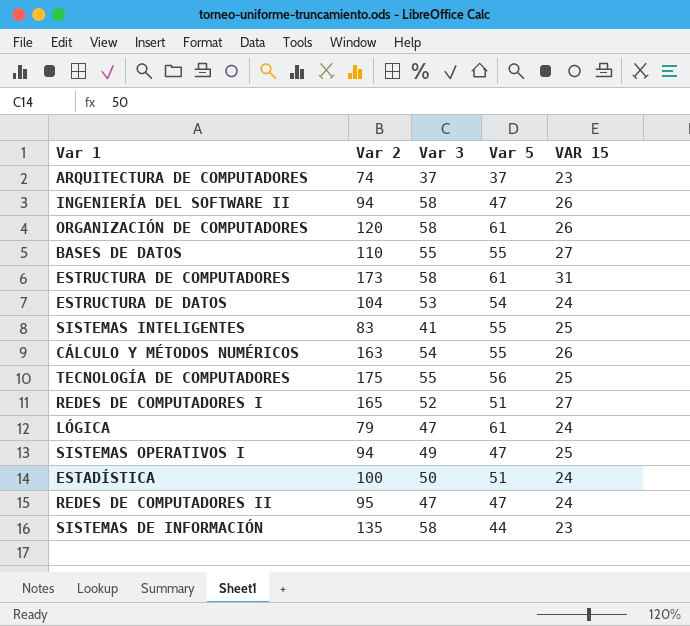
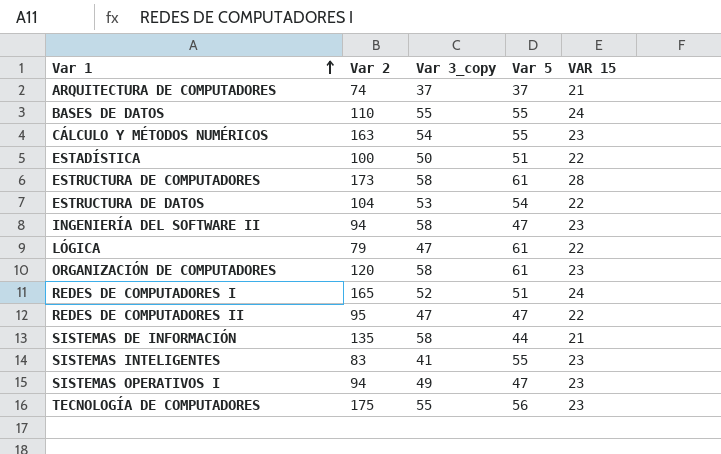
row order: none -> Var 1 ascending
column name: Var 3 -> Var 3_copy
ARQUITECTURA DE COMPUTADORES | VAR 15: 23 -> 21
BASES DE DATOS | VAR 15: 27 -> 24
CÁLCULO Y MÉTODOS NUMÉRICOS | VAR 15: 26 -> 23
ESTADÍSTICA | VAR 15: 24 -> 22
ESTRUCTURA DE COMPUTADORES | VAR 15: 31 -> 28
ESTRUCTURA DE DATOS | VAR 15: 24 -> 22
INGENIERÍA DEL SOFTWARE II | VAR 15: 26 -> 23
LÓGICA | VAR 15: 24 -> 22
ORGANIZACIÓN DE COMPUTADORES | VAR 15: 26 -> 23
REDES DE COMPUTADORES I | VAR 15: 27 -> 24
REDES DE COMPUTADORES II | VAR 15: 24 -> 22
SISTEMAS DE INFORMACIÓN | VAR 15: 23 -> 21
SISTEMAS INTELIGENTES | VAR 15: 25 -> 23
SISTEMAS OPERATIVOS I | VAR 15: 25 -> 23
TECNOLOGÍA DE COMPUTADORES | VAR 15: 25 -> 23

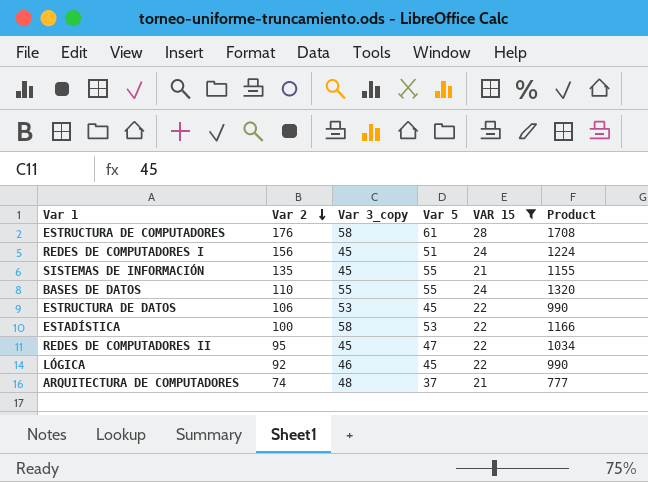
filter: none -> VAR 15 != 23
row order: Var 1 ascending -> Var 2 descending
column Product | formula: none -> [Var 5] * [VAR 15]
ESTRUCTURA DE COMPUTADORES | Var 2: 173 -> 176
REDES DE COMPUTADORES I | Var 2: 165 -> 156
REDES DE COMPUTADORES I | Var 3_copy: 52 -> 45
SISTEMAS DE INFORMACIÓN | Var 3_copy: 58 -> 45
SISTEMAS DE INFORMACIÓN | Var 5: 44 -> 55
ESTRUCTURA DE DATOS | Var 2: 104 -> 106
ESTRUCTURA DE DATOS | Var 5: 54 -> 45
ESTADÍSTICA | Var 3_copy: 50 -> 58
ESTADÍSTICA | Var 5: 51 -> 53
REDES DE COMPUTADORES II | Var 3_copy: 47 -> 45
LÓGICA | Var 2: 79 -> 92
LÓGICA | Var 3_copy: 47 -> 46
LÓGICA | Var 5: 61 -> 45
ARQUITECTURA DE COMPUTADORES | Var 3_copy: 37 -> 48

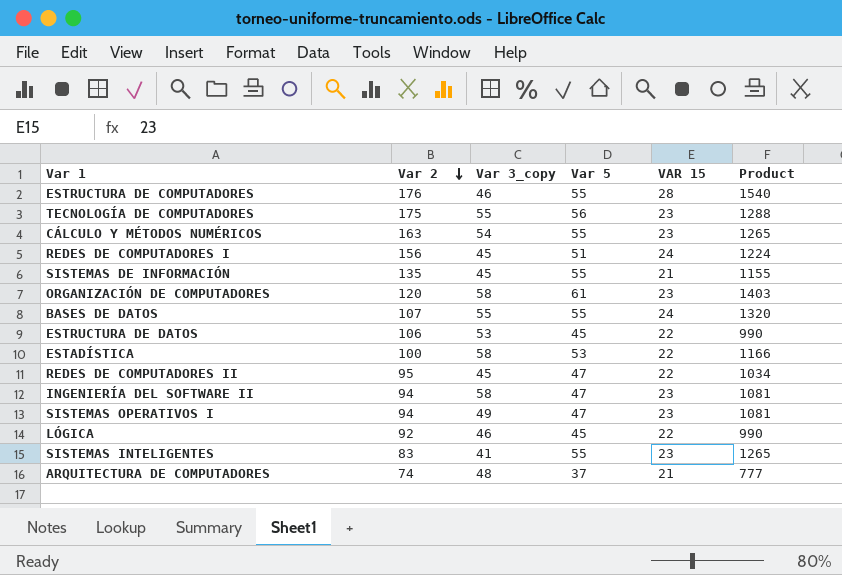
filter: VAR 15 != 23 -> none
ESTRUCTURA DE COMPUTADORES | Var 3_copy: 58 -> 46
ESTRUCTURA DE COMPUTADORES | Var 5: 61 -> 55
ESTRUCTURA DE COMPUTADORES | Product: 1708 -> 1540
BASES DE DATOS | Var 2: 110 -> 107

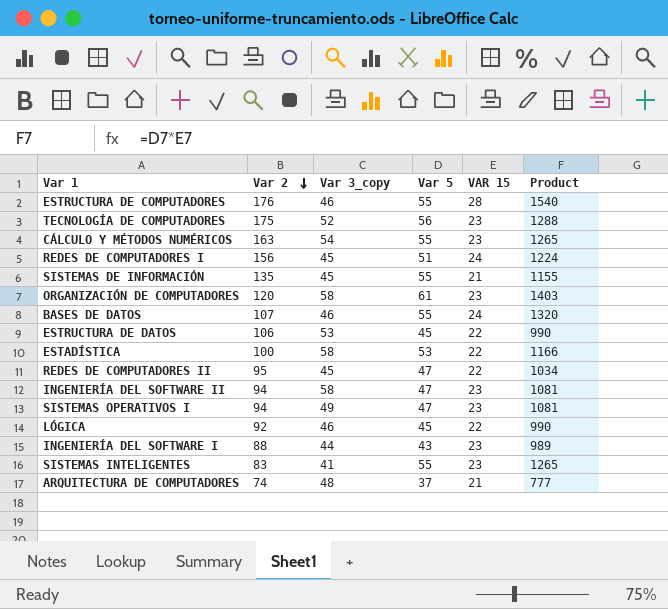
TECNOLOGÍA DE COMPUTADORES | Var 3_copy: 55 -> 52
BASES DE DATOS | Var 3_copy: 55 -> 46
row INGENIERÍA DEL SOFTWARE I: none -> 88 | 44 | 43 | 23 | 989

